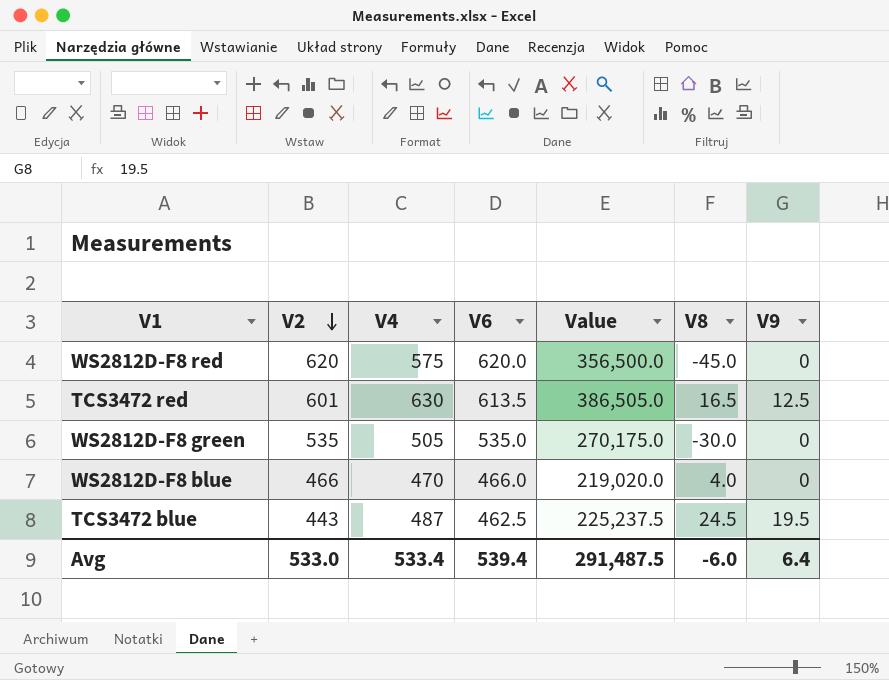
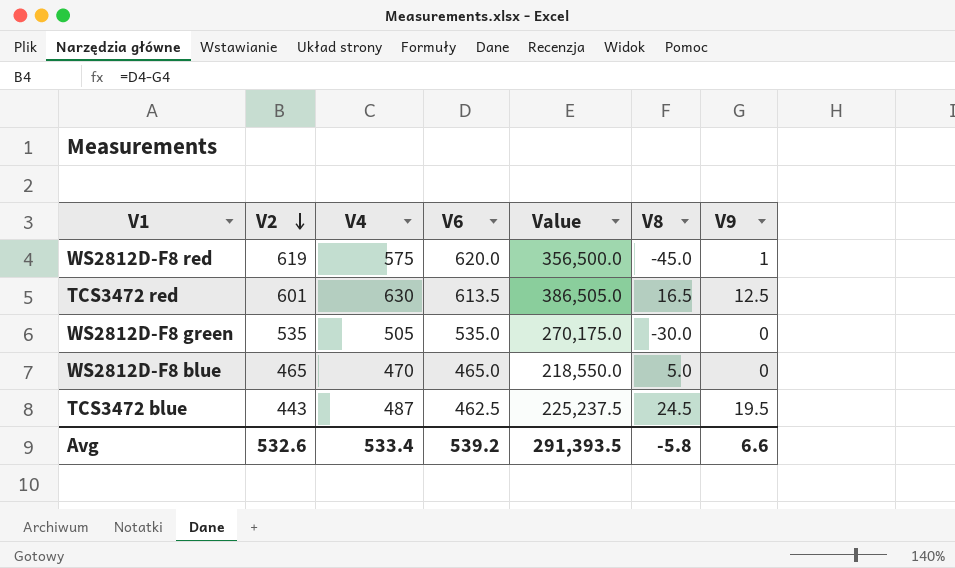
WS2812D-F8 red | V2: 620 -> 619
WS2812D-F8 red | V9: 0 -> 1
WS2812D-F8 blue | V2: 466 -> 465
WS2812D-F8 blue | V6: 466.0 -> 465.0
WS2812D-F8 blue | Value: 219,020.0 -> 218,550.0
WS2812D-F8 blue | V8: 4.0 -> 5.0
Avg | V2: 533.0 -> 532.6
Avg | V6: 539.4 -> 539.2
Avg | Value: 291,487.5 -> 291,393.5
Avg | V8: -6.0 -> -5.8
Avg | V9: 6.4 -> 6.6

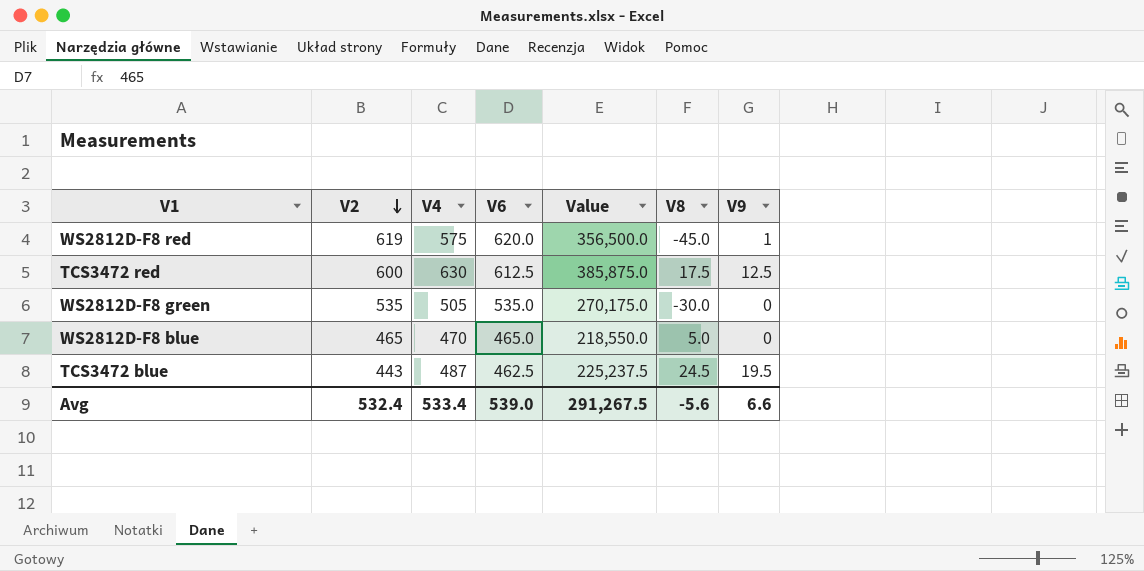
TCS3472 red | V2: 601 -> 600
TCS3472 red | V6: 613.5 -> 612.5
TCS3472 red | Value: 386,505.0 -> 385,875.0
TCS3472 red | V8: 16.5 -> 17.5
Avg | V2: 532.6 -> 532.4
Avg | V6: 539.2 -> 539.0
Avg | Value: 291,393.5 -> 291,267.5
Avg | V8: -5.8 -> -5.6

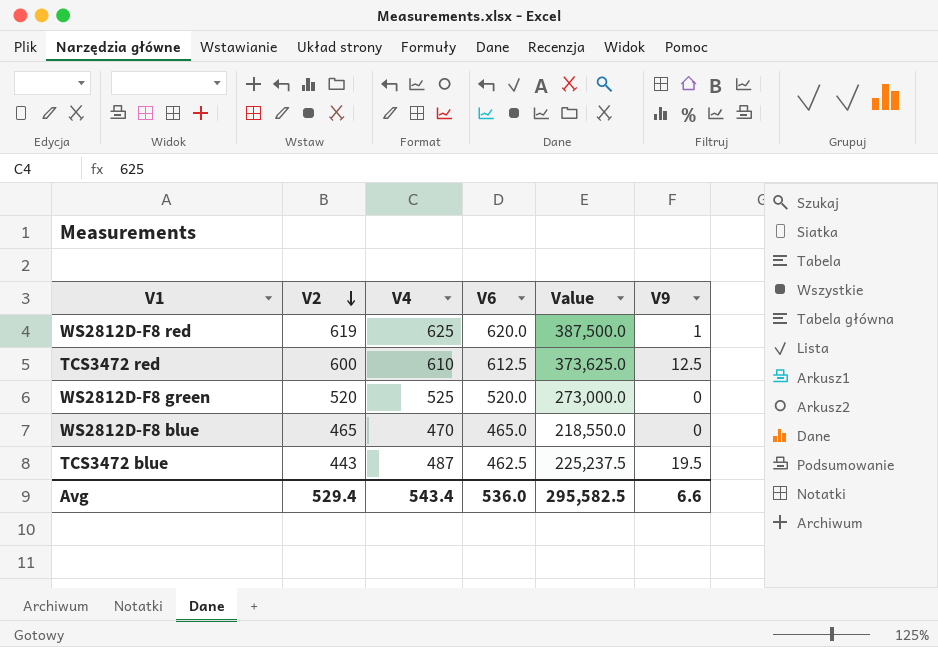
column V8 | formula: [V4] - [V6] -> none
WS2812D-F8 red | V4: 575 -> 625
WS2812D-F8 red | Value: 356,500.0 -> 387,500.0
TCS3472 red | V4: 630 -> 610
TCS3472 red | Value: 385,875.0 -> 373,625.0
WS2812D-F8 green | V2: 535 -> 520
WS2812D-F8 green | V4: 505 -> 525
WS2812D-F8 green | V6: 535.0 -> 520.0
WS2812D-F8 green | Value: 270,175.0 -> 273,000.0
Avg | V2: 532.4 -> 529.4
Avg | V4: 533.4 -> 543.4
Avg | V6: 539.0 -> 536.0
Avg | Value: 291,267.5 -> 295,582.5

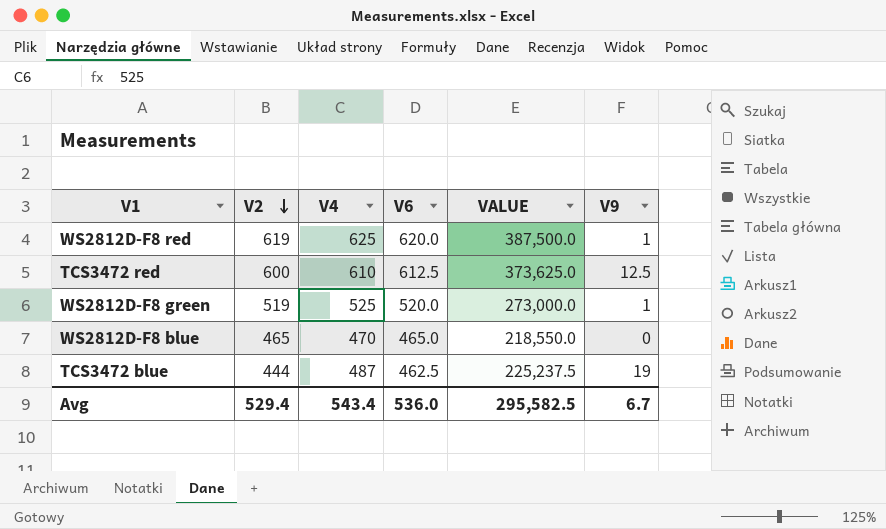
column name: Value -> VALUE
WS2812D-F8 green | V2: 520 -> 519
WS2812D-F8 green | V9: 0 -> 1
TCS3472 blue | V2: 443 -> 444
TCS3472 blue | V9: 19.5 -> 19
Avg | V9: 6.6 -> 6.7

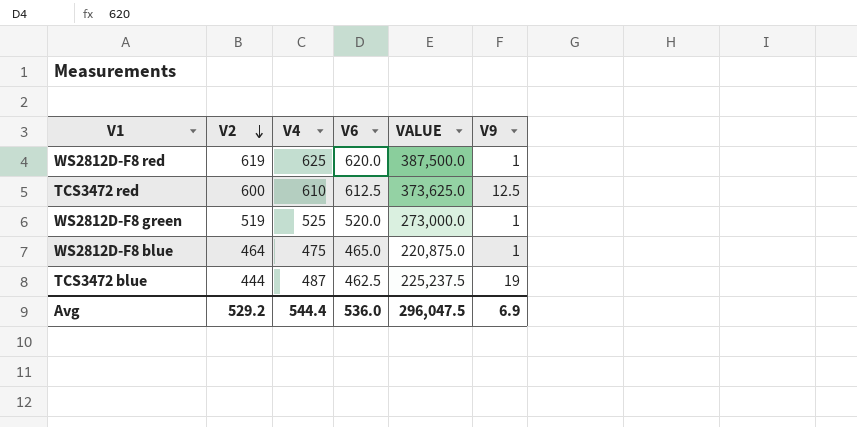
WS2812D-F8 blue | V2: 465 -> 464
WS2812D-F8 blue | V4: 470 -> 475
WS2812D-F8 blue | VALUE: 218,550.0 -> 220,875.0
WS2812D-F8 blue | V9: 0 -> 1
Avg | V2: 529.4 -> 529.2
Avg | V4: 543.4 -> 544.4
Avg | VALUE: 295,582.5 -> 296,047.5
Avg | V9: 6.7 -> 6.9

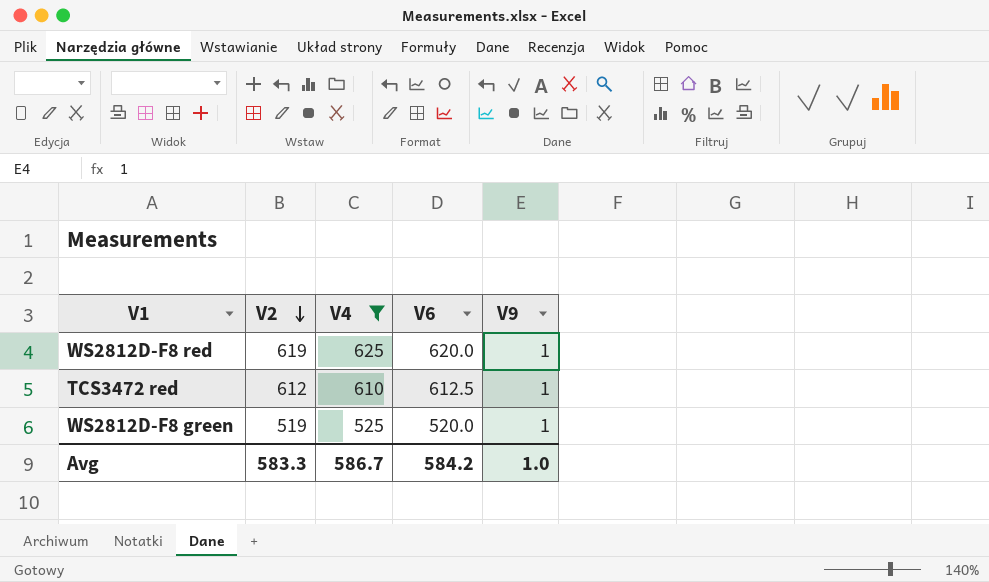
filter: none -> V4 >= 525
column VALUE | formula: [V4] * [V6] -> none
TCS3472 red | V2: 600 -> 612
TCS3472 red | V9: 12.5 -> 1
Avg | V2: 529.2 -> 583.3
Avg | V4: 544.4 -> 586.7
Avg | V6: 536.0 -> 584.2
Avg | V9: 6.9 -> 1.0

